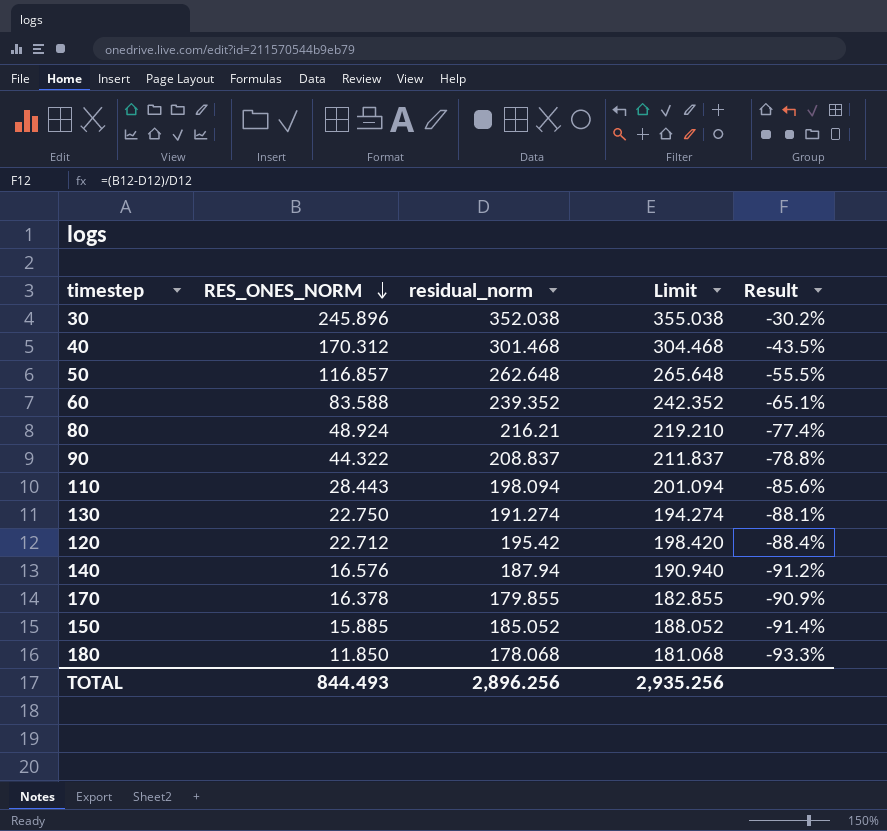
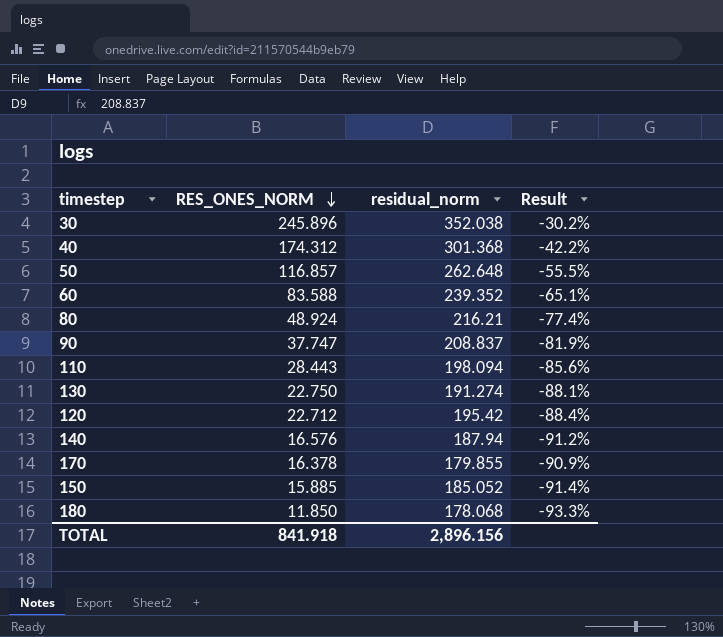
column Limit | formula: [residual_norm] + 3 -> none
40 | RES_ONES_NORM: 170.312 -> 174.312
40 | residual_norm: 301.468 -> 301.368
40 | Result: -43.5% -> -42.2%
90 | RES_ONES_NORM: 44.322 -> 37.747
90 | Result: -78.8% -> -81.9%
TOTAL | RES_ONES_NORM: 844.493 -> 841.918
TOTAL | residual_norm: 2,896.256 -> 2,896.156

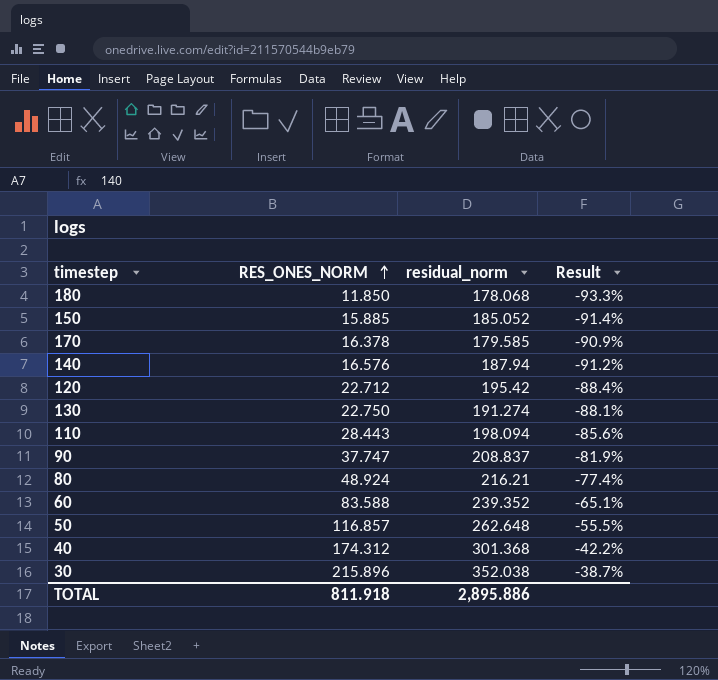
row order: RES_ONES_NORM descending -> RES_ONES_NORM ascending
170 | residual_norm: 179.855 -> 179.585
30 | RES_ONES_NORM: 245.896 -> 215.896
30 | Result: -30.2% -> -38.7%
TOTAL | RES_ONES_NORM: 841.918 -> 811.918
TOTAL | residual_norm: 2,896.156 -> 2,895.886

